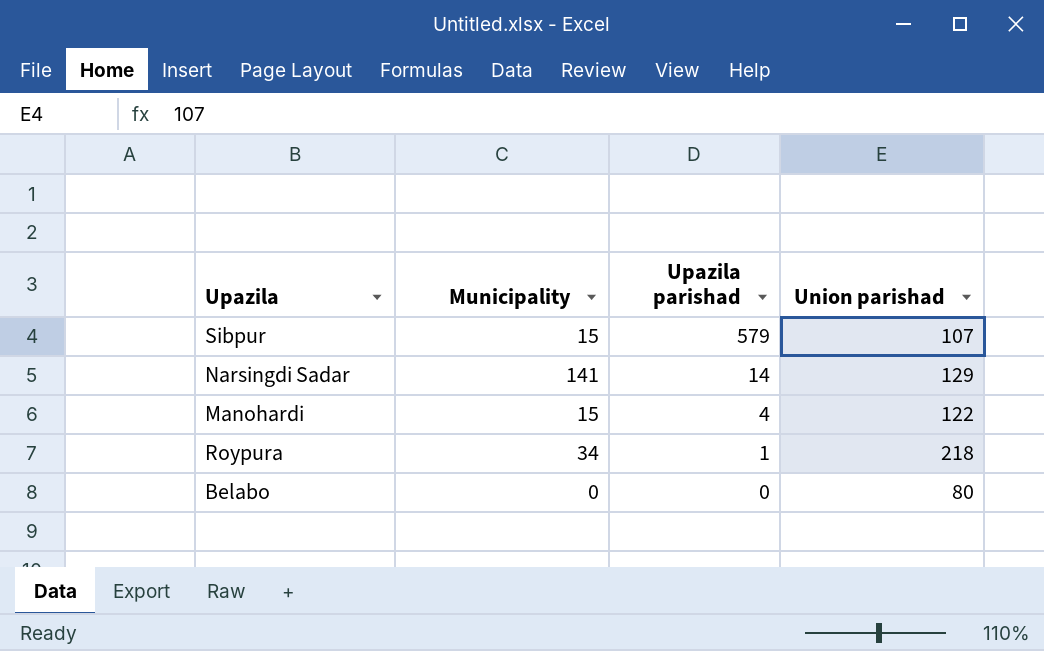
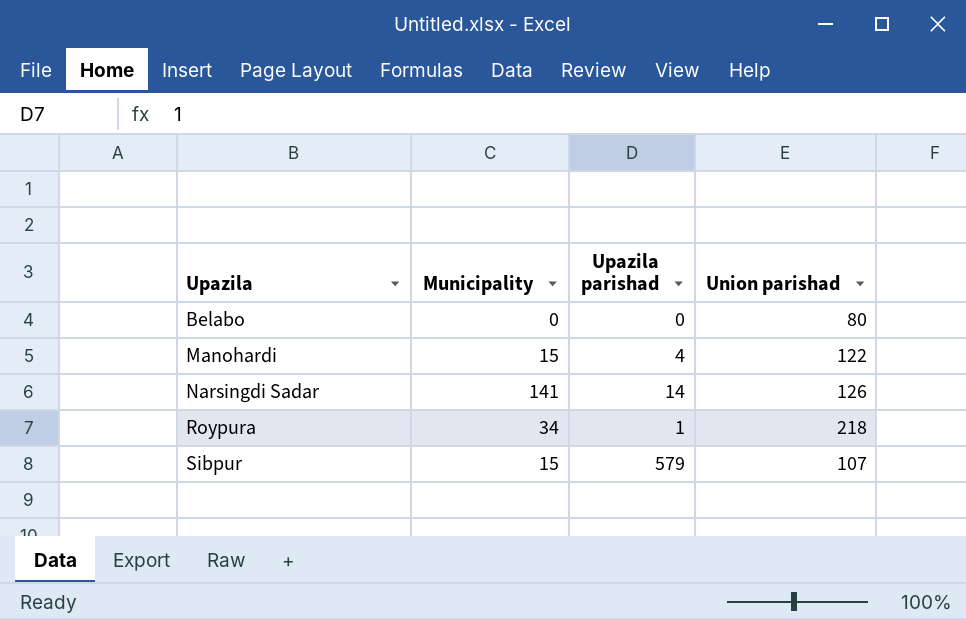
row order: Upazila parishad descending -> Upazila ascending
Narsingdi Sadar | Union parishad: 129 -> 126

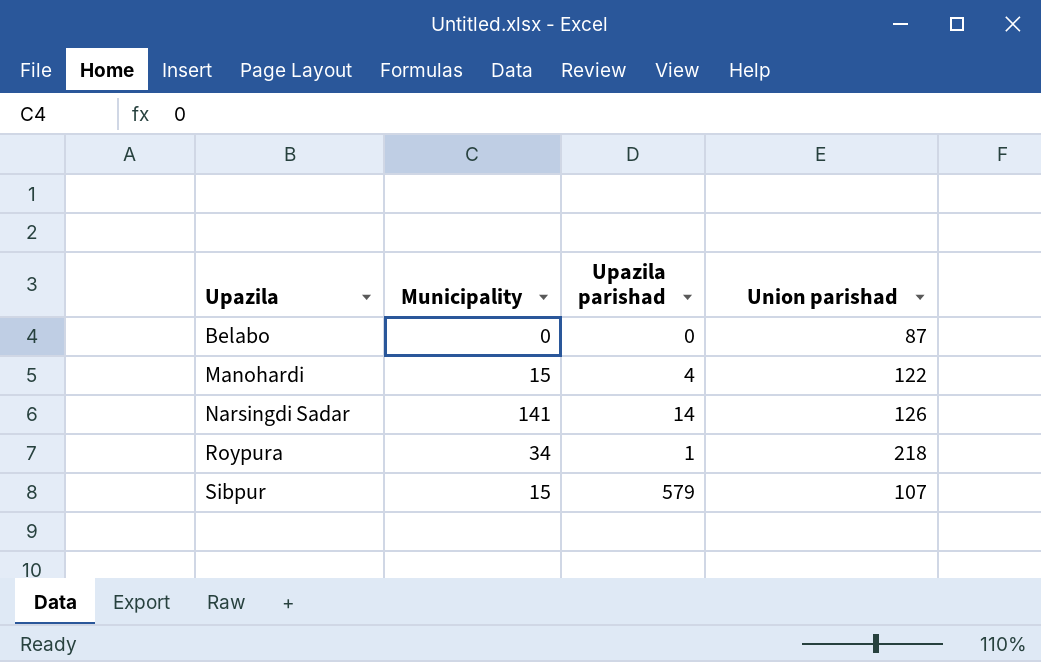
Belabo | Union parishad: 80 -> 87

